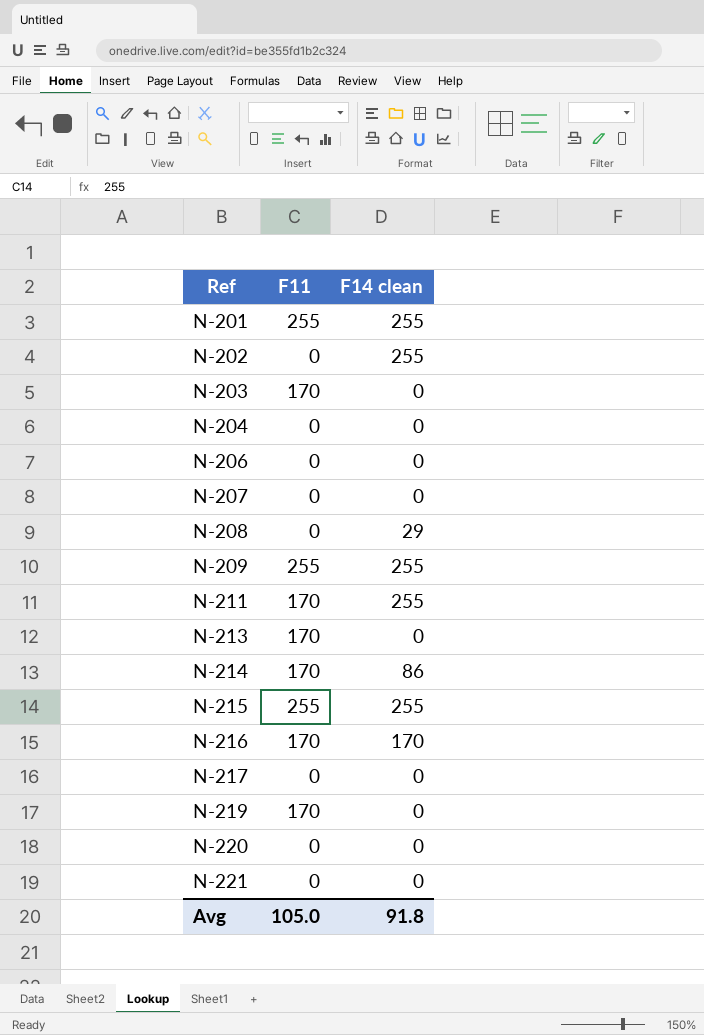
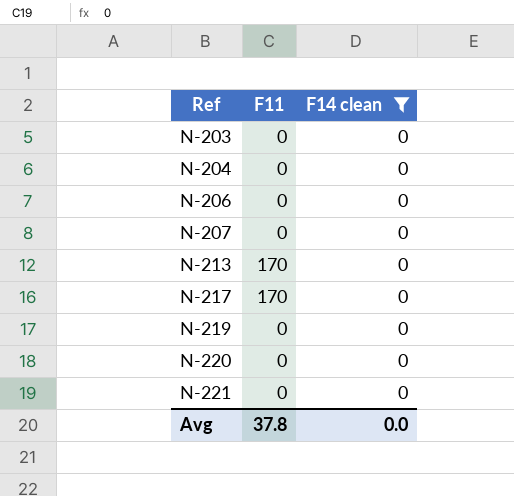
filter: none -> F14 clean = 0
N-203 | F11: 170 -> 0
N-217 | F11: 0 -> 170
N-219 | F11: 170 -> 0
Avg | F11: 105.0 -> 37.8
Avg | F14 clean: 91.8 -> 0.0

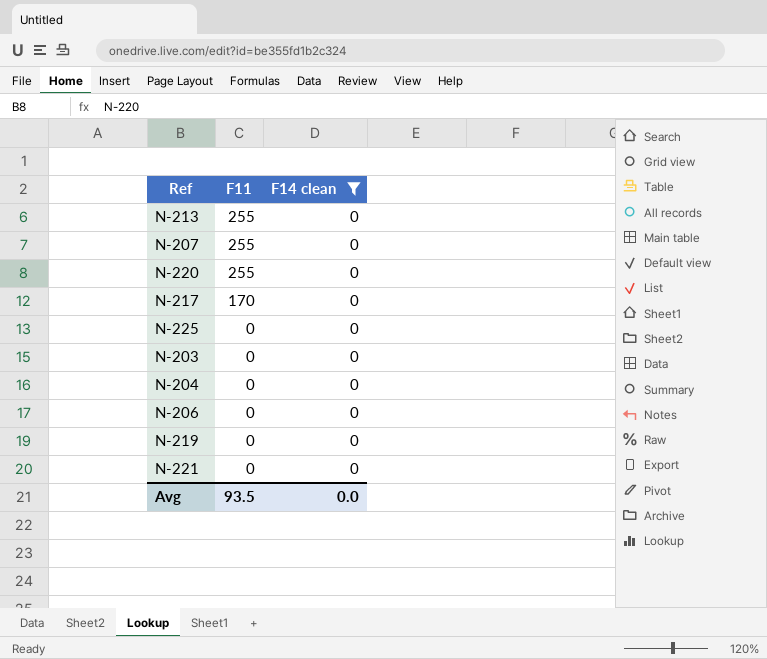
row order: Ref ascending -> F11 descending
N-213 | F11: 170 -> 255
N-207 | F11: 0 -> 255
N-220 | F11: 0 -> 255
row N-225: none -> 0 | 0
Avg | F11: 37.8 -> 93.5

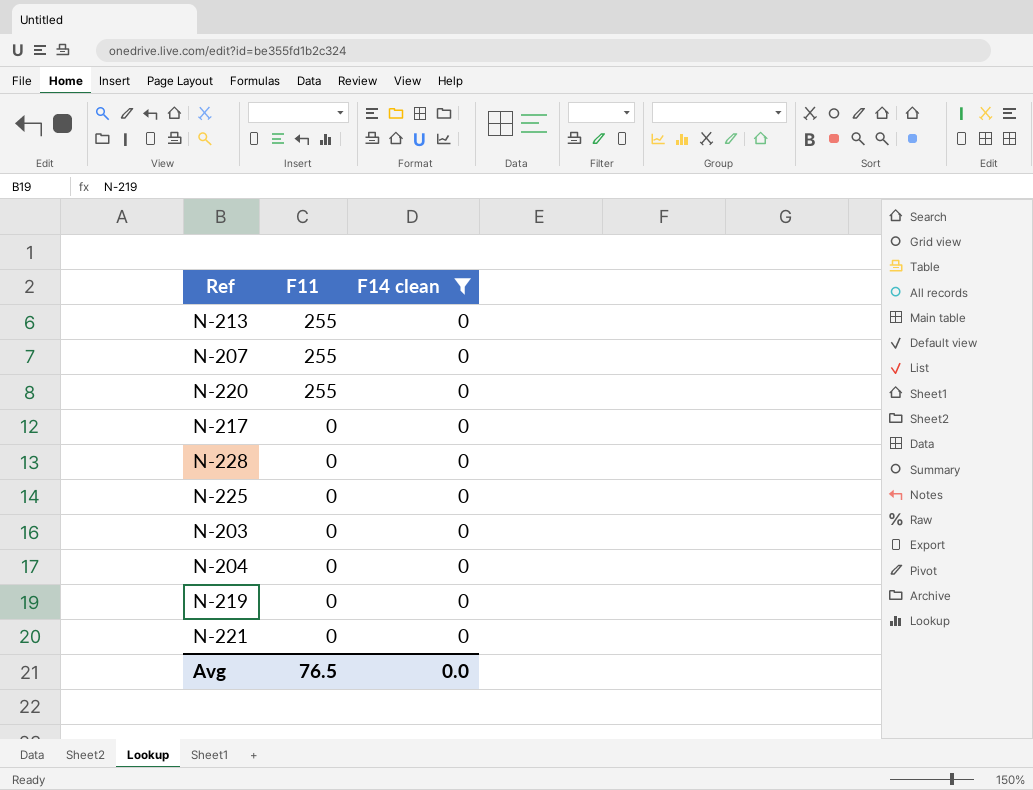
row N-206: 0 | 0 -> none
N-217 | F11: 170 -> 0
row N-228: none -> 0 | 0
Avg | F11: 93.5 -> 76.5

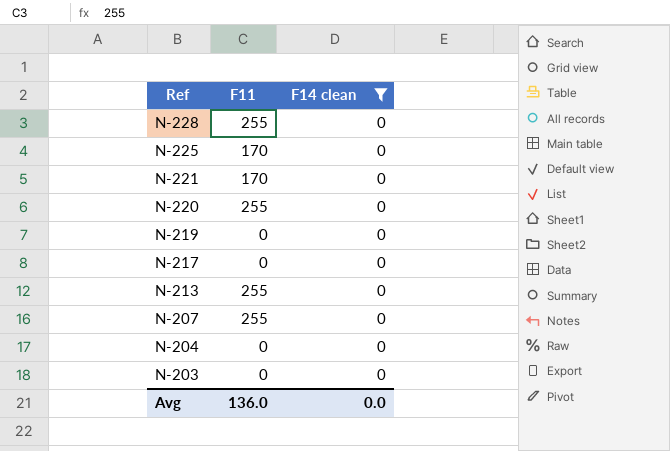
row order: F11 descending -> Ref descending
N-228 | F11: 0 -> 255
N-225 | F11: 0 -> 170
N-221 | F11: 0 -> 170
Avg | F11: 76.5 -> 136.0

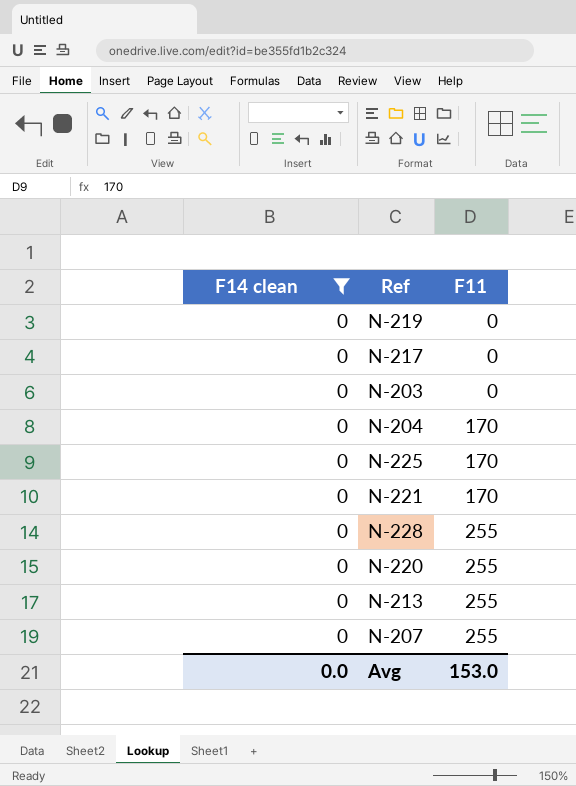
row order: Ref descending -> F11 ascending
column F14 clean | position: 3 -> 1
N-204 | F11: 0 -> 170
Avg | F11: 136.0 -> 153.0

